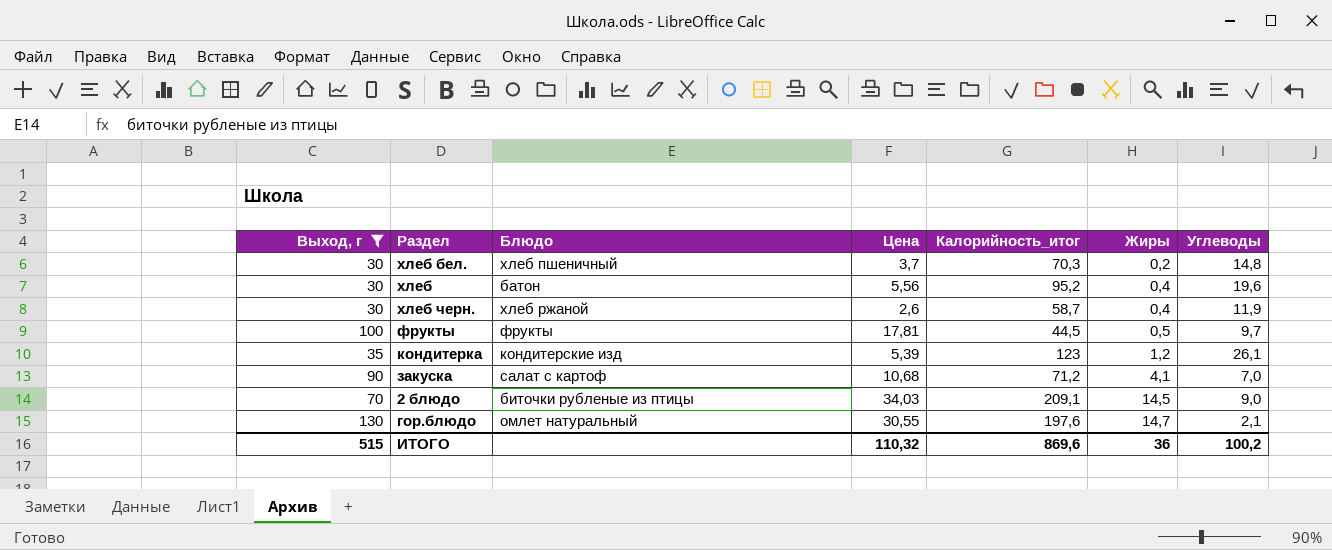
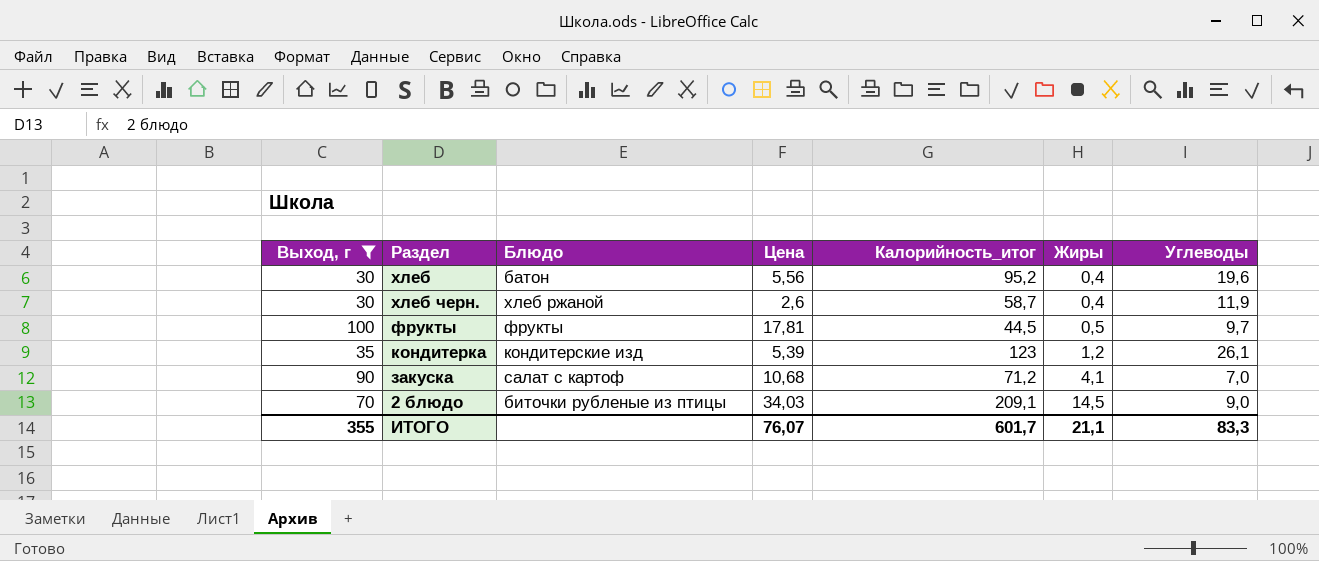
row хлеб бел.: 30 | хлеб пшеничный | 3,7 | 70,3 | 0,2 | 14,8 -> none
row гор.блюдо: 130 | омлет натуральный | 30,55 | 197,6 | 14,7 | 2,1 -> none
ИТОГО | Выход, г: 515 -> 355
ИТОГО | Цена: 110,32 -> 76,07
ИТОГО | Калорийность_итог: 869,6 -> 601,7
ИТОГО | Жиры: 36 -> 21,1
ИТОГО | Углеводы: 100,2 -> 83,3

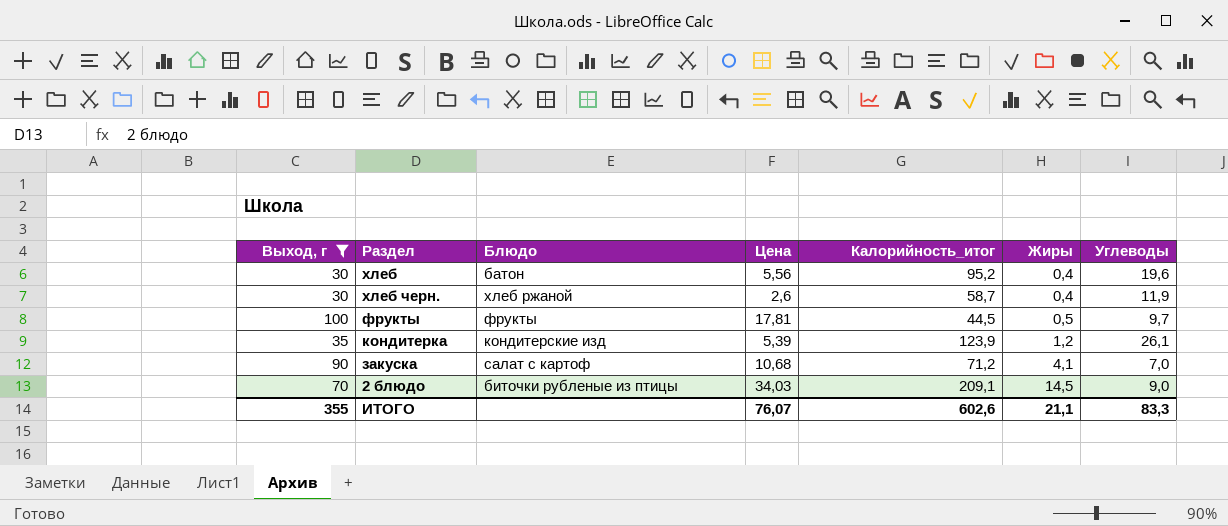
кондитерка | Калорийность_итог: 123 -> 123,9
ИТОГО | Калорийность_итог: 601,7 -> 602,6

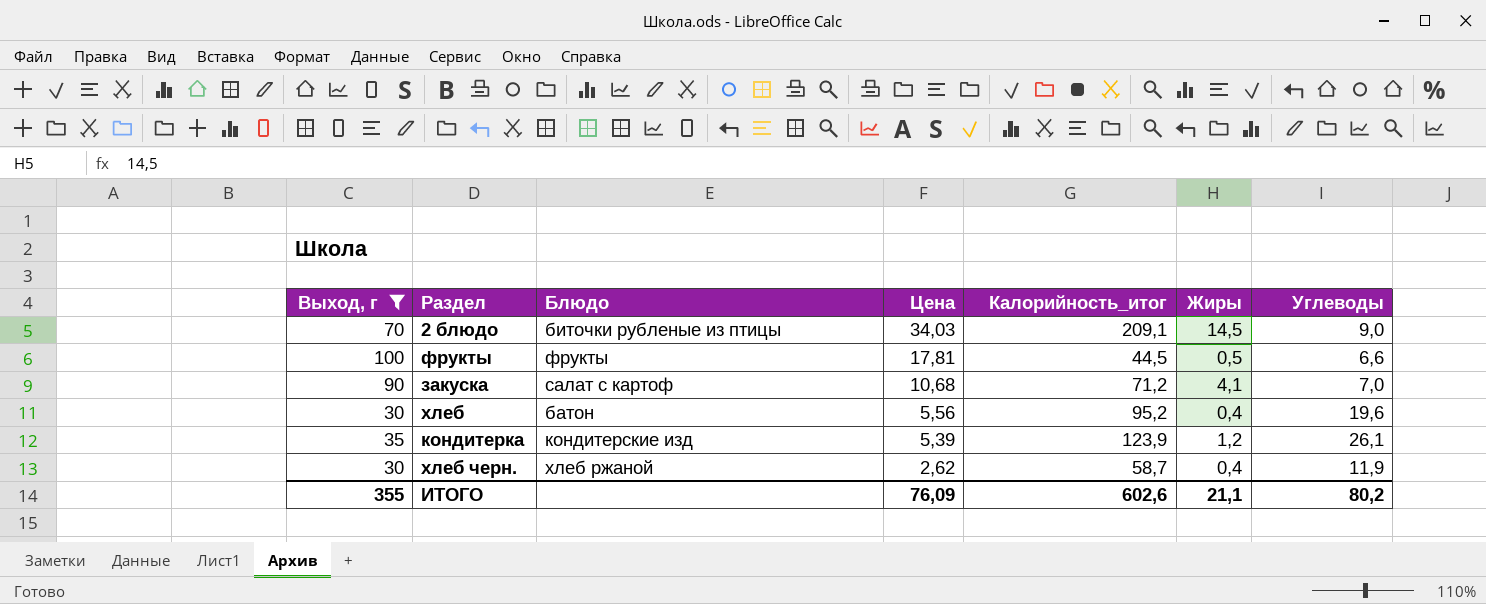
row order: Жиры ascending -> Цена descending
фрукты | Углеводы: 9,7 -> 6,6
хлеб черн. | Цена: 2,6 -> 2,62
ИТОГО | Цена: 76,07 -> 76,09
ИТОГО | Углеводы: 83,3 -> 80,2

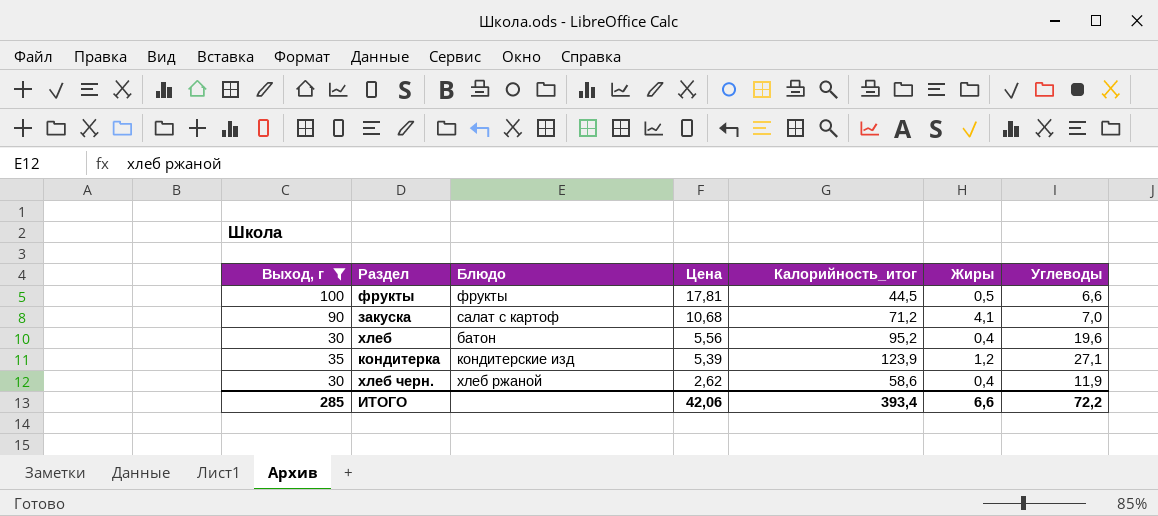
row 2 блюдо: 70 | биточки рубленые из птицы | 34,03 | 209,1 | 14,5 | 9,0 -> none
кондитерка | Углеводы: 26,1 -> 27,1
хлеб черн. | Калорийность_итог: 58,7 -> 58,6
ИТОГО | Выход, г: 355 -> 285
ИТОГО | Цена: 76,09 -> 42,06
ИТОГО | Калорийность_итог: 602,6 -> 393,4
ИТОГО | Жиры: 21,1 -> 6,6
ИТОГО | Углеводы: 80,2 -> 72,2

